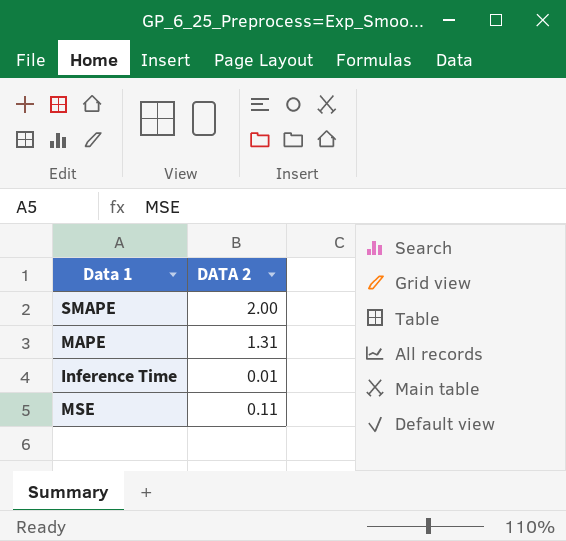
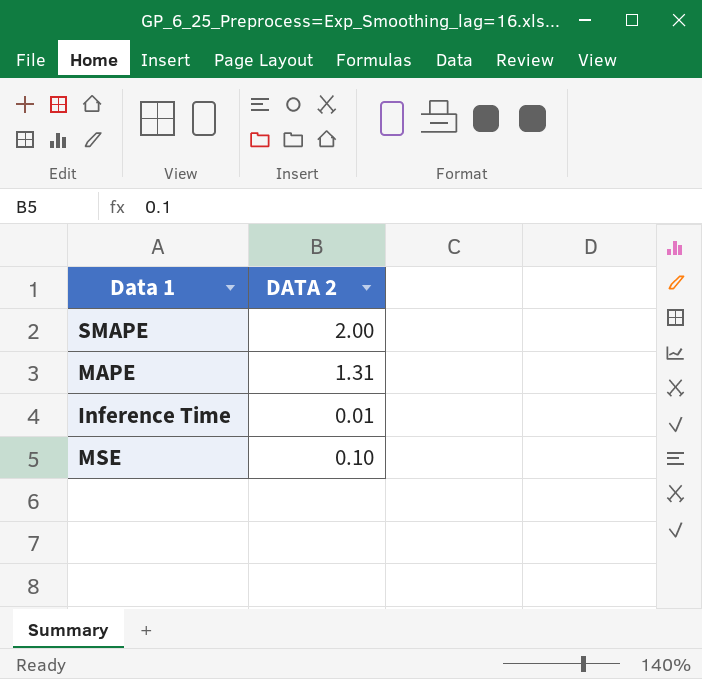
MSE | DATA 2: 0.11 -> 0.10

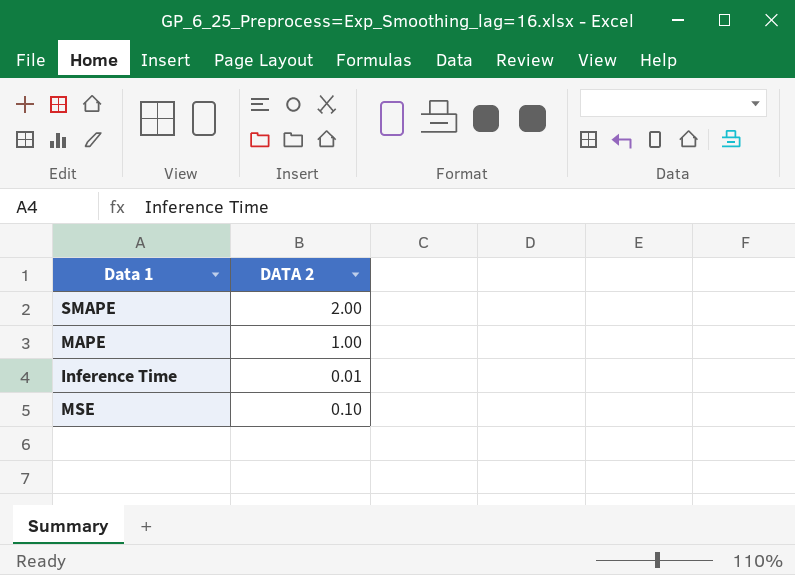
MAPE | DATA 2: 1.31 -> 1.00

